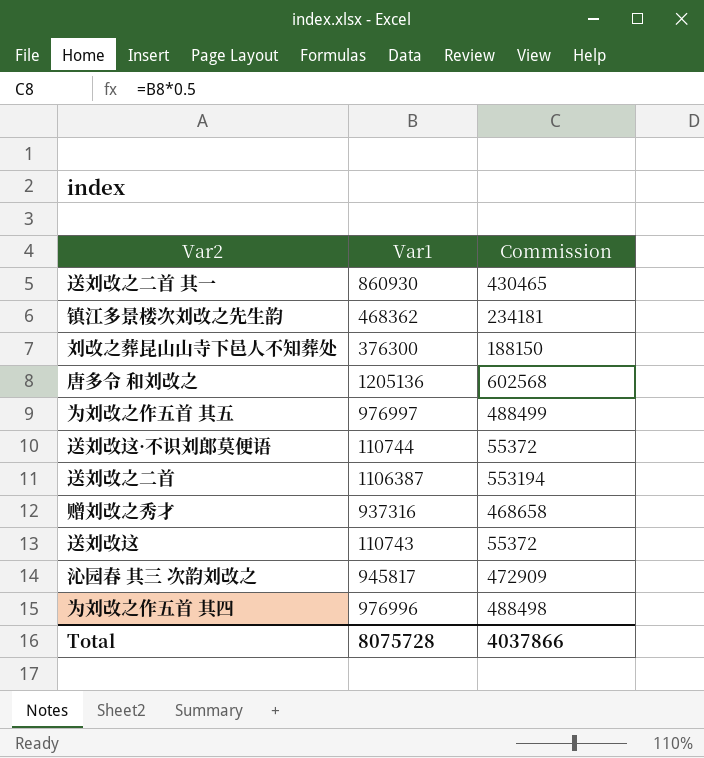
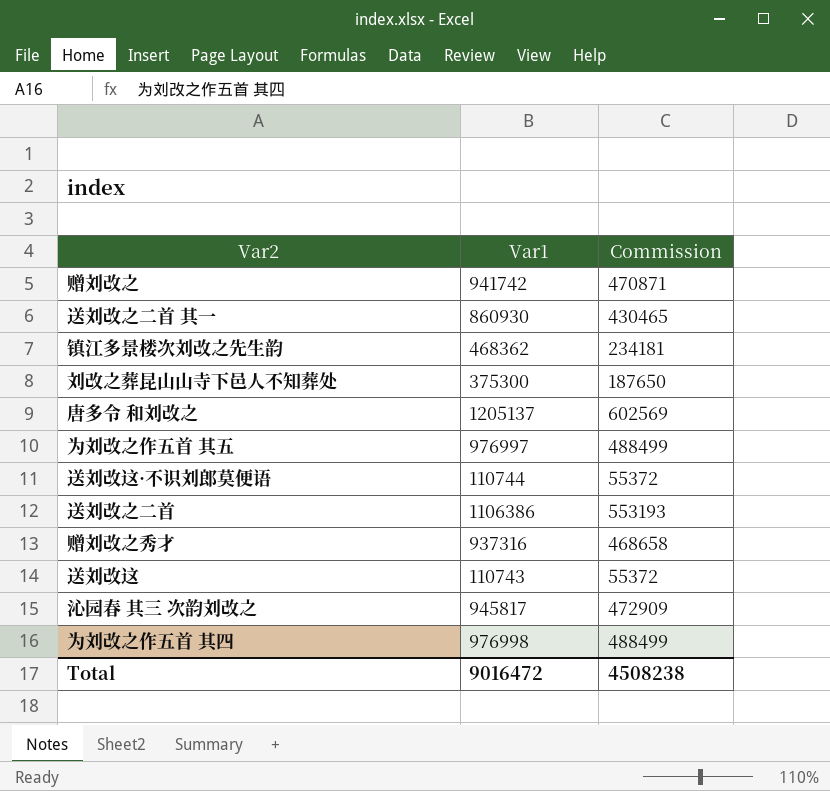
row 赠刘改之: none -> 941742 | 470871
刘改之葬昆山山寺下邑人不知葬处 | Var1: 376300 -> 375300
刘改之葬昆山山寺下邑人不知葬处 | Commission: 188150 -> 187650
唐多令 和刘改之 | Var1: 1205136 -> 1205137
唐多令 和刘改之 | Commission: 602568 -> 602569
送刘改之二首 | Var1: 1106387 -> 1106386
送刘改之二首 | Commission: 553194 -> 553193
为刘改之作五首 其四 | Var1: 976996 -> 976998
为刘改之作五首 其四 | Commission: 488498 -> 488499
Total | Var1: 8075728 -> 9016472
Total | Commission: 4037866 -> 4508238

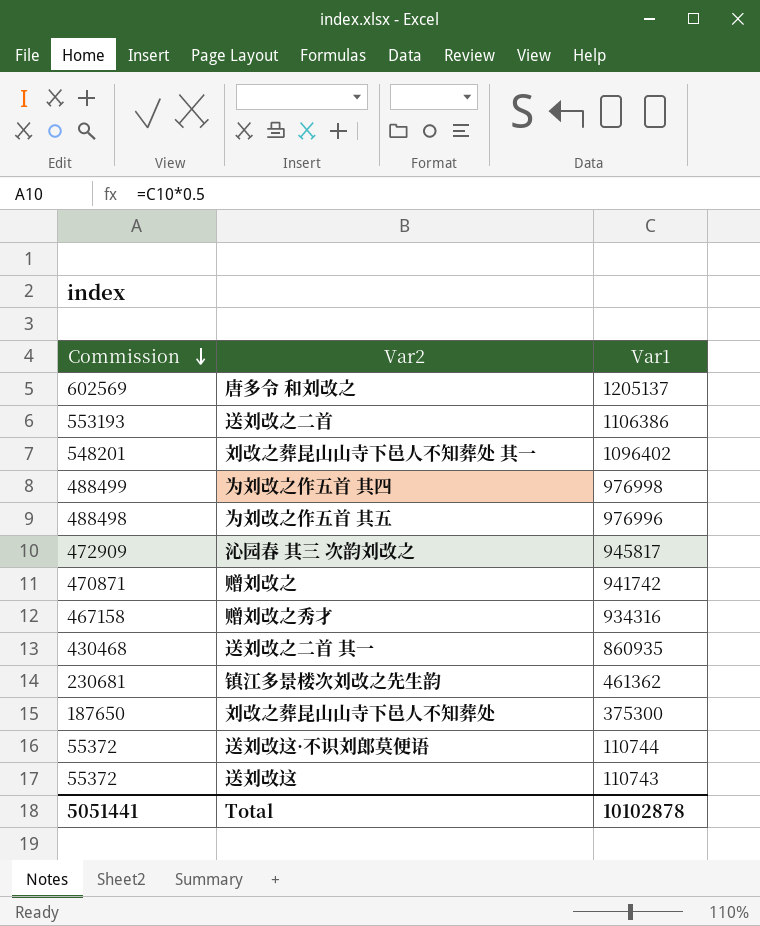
row order: none -> Commission descending
column Commission | position: 3 -> 1
row 刘改之葬昆山山寺下邑人不知葬处 其一: none -> 548201 | 1096402
为刘改之作五首 其五 | Commission: 488499 -> 488498
为刘改之作五首 其五 | Var1: 976997 -> 976996
赠刘改之秀才 | Commission: 468658 -> 467158
赠刘改之秀才 | Var1: 937316 -> 934316
送刘改之二首 其一 | Commission: 430465 -> 430468
送刘改之二首 其一 | Var1: 860930 -> 860935
镇江多景楼次刘改之先生韵 | Commission: 234181 -> 230681
镇江多景楼次刘改之先生韵 | Var1: 468362 -> 461362
Total | Commission: 4508238 -> 5051441
Total | Var1: 9016472 -> 10102878

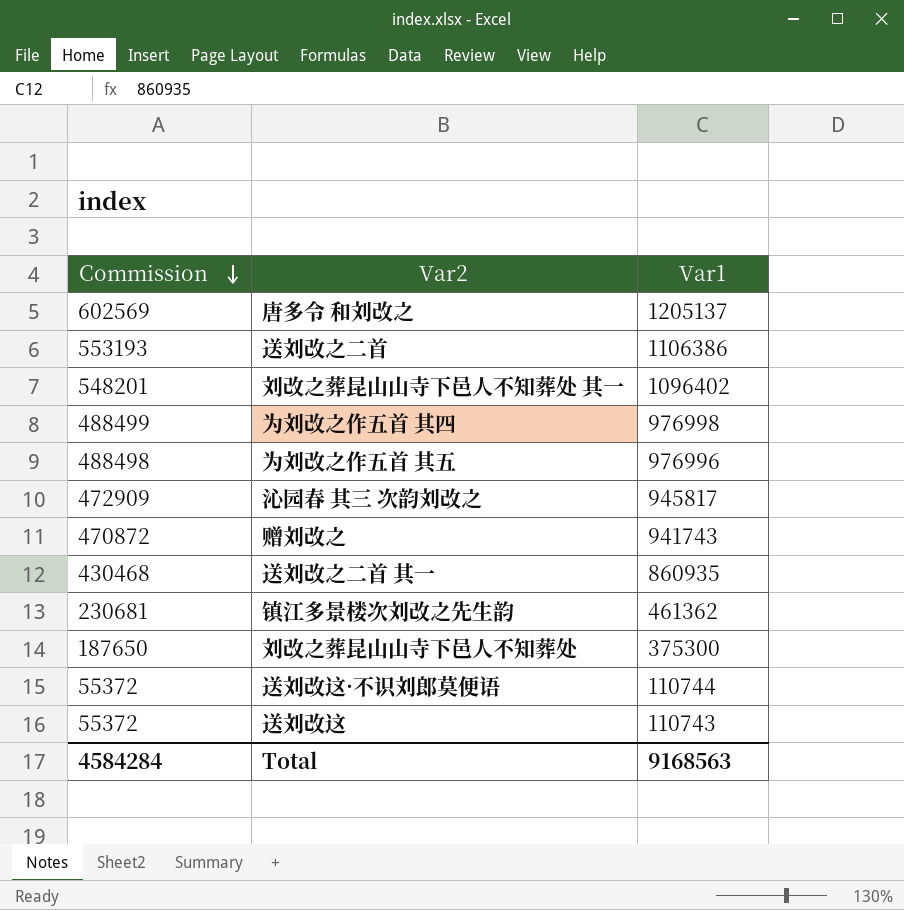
row 赠刘改之秀才: 467158 | 934316 -> none
赠刘改之 | Commission: 470871 -> 470872
赠刘改之 | Var1: 941742 -> 941743
Total | Commission: 5051441 -> 4584284
Total | Var1: 10102878 -> 9168563

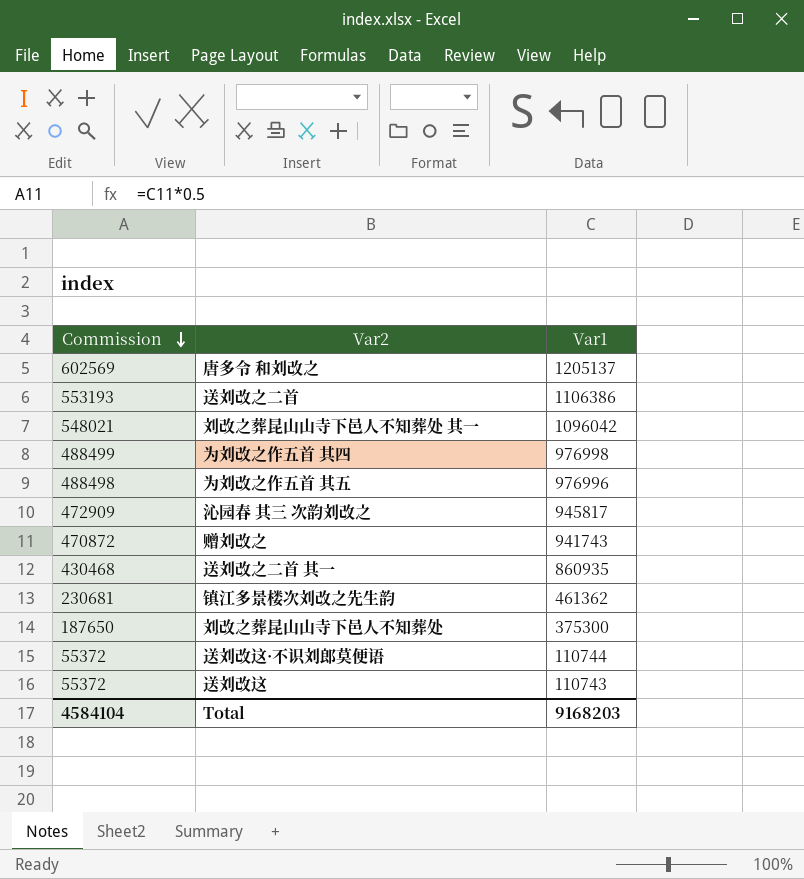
刘改之葬昆山山寺下邑人不知葬处 其一 | Commission: 548201 -> 548021
刘改之葬昆山山寺下邑人不知葬处 其一 | Var1: 1096402 -> 1096042
Total | Commission: 4584284 -> 4584104
Total | Var1: 9168563 -> 9168203

